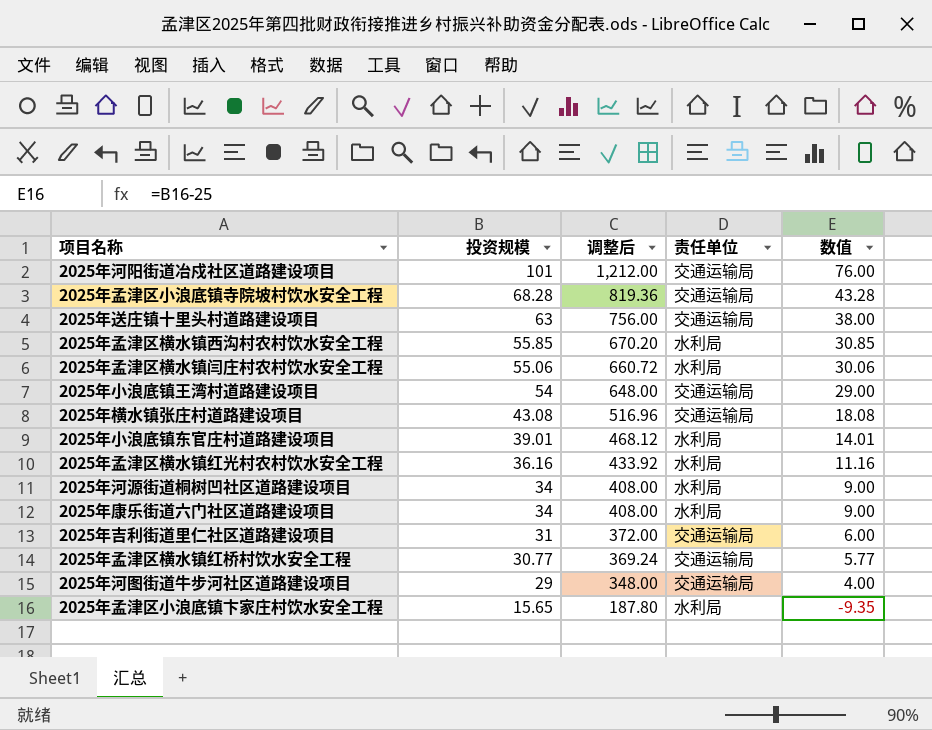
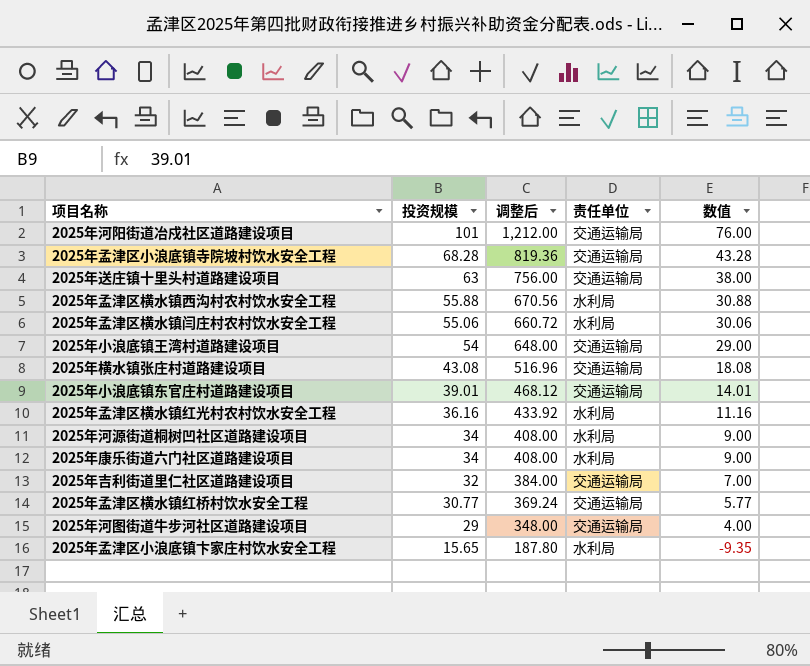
2025年孟津区横水镇西沟村农村饮水安全工程 | 投资规模: 55.85 -> 55.88
2025年孟津区横水镇西沟村农村饮水安全工程 | 调整后: 670.20 -> 670.56
2025年孟津区横水镇西沟村农村饮水安全工程 | 数值: 30.85 -> 30.88
2025年小浪底镇东官庄村道路建设项目 | 责任单位: 水利局 -> 交通运输局
2025年吉利街道里仁社区道路建设项目 | 投资规模: 31 -> 32
2025年吉利街道里仁社区道路建设项目 | 调整后: 372.00 -> 384.00
2025年吉利街道里仁社区道路建设项目 | 数值: 6.00 -> 7.00

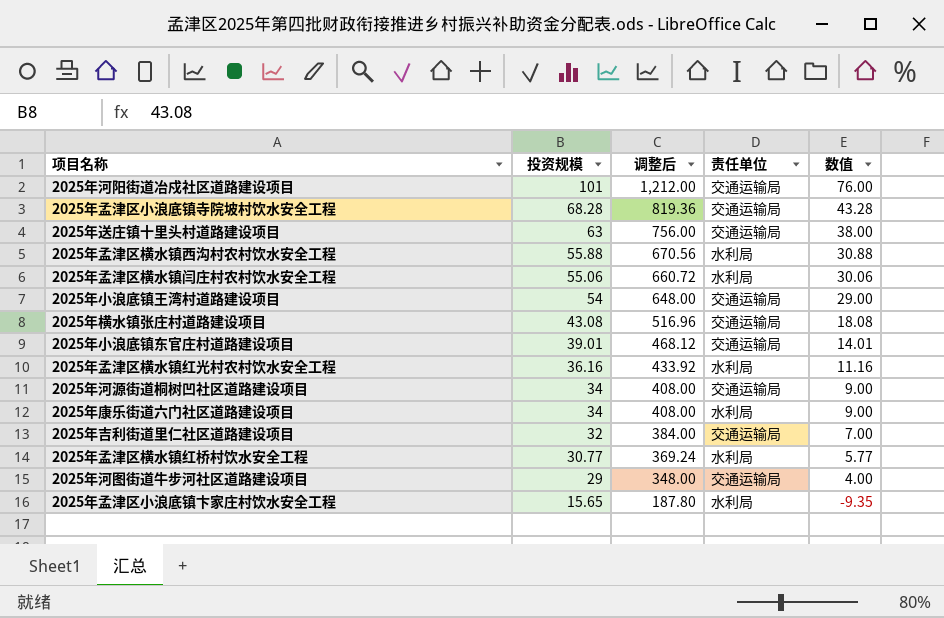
2025年河源街道桐树凹社区道路建设项目 | 责任单位: 水利局 -> 交通运输局
2025年孟津区横水镇红桥村饮水安全工程 | 责任单位: 交通运输局 -> 水利局

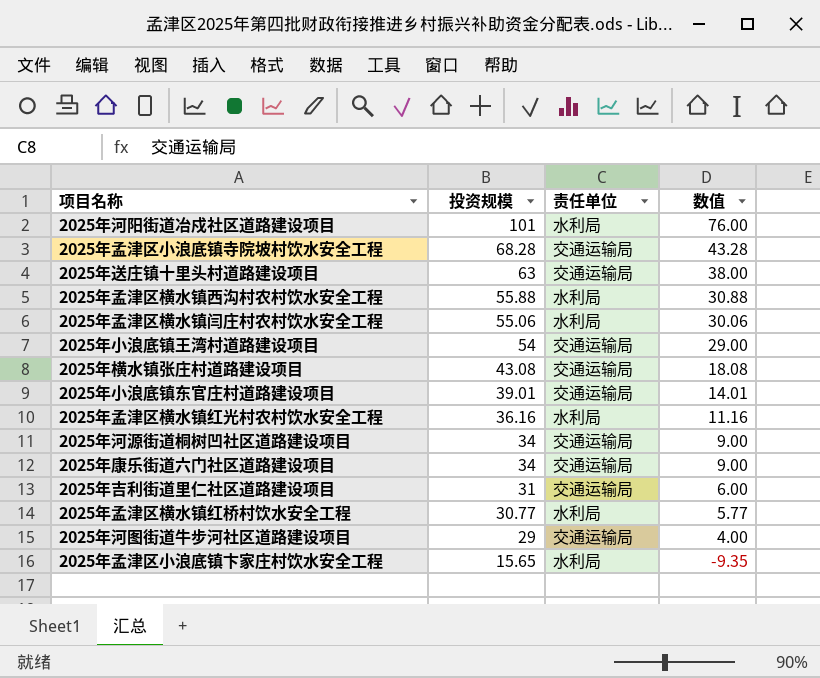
column 调整后 | formula: [投资规模] * 12 -> none
2025年河阳街道冶戍社区道路建设项目 | 责任单位: 交通运输局 -> 水利局
2025年康乐街道六门社区道路建设项目 | 责任单位: 水利局 -> 交通运输局
2025年吉利街道里仁社区道路建设项目 | 投资规模: 32 -> 31
2025年吉利街道里仁社区道路建设项目 | 数值: 7.00 -> 6.00

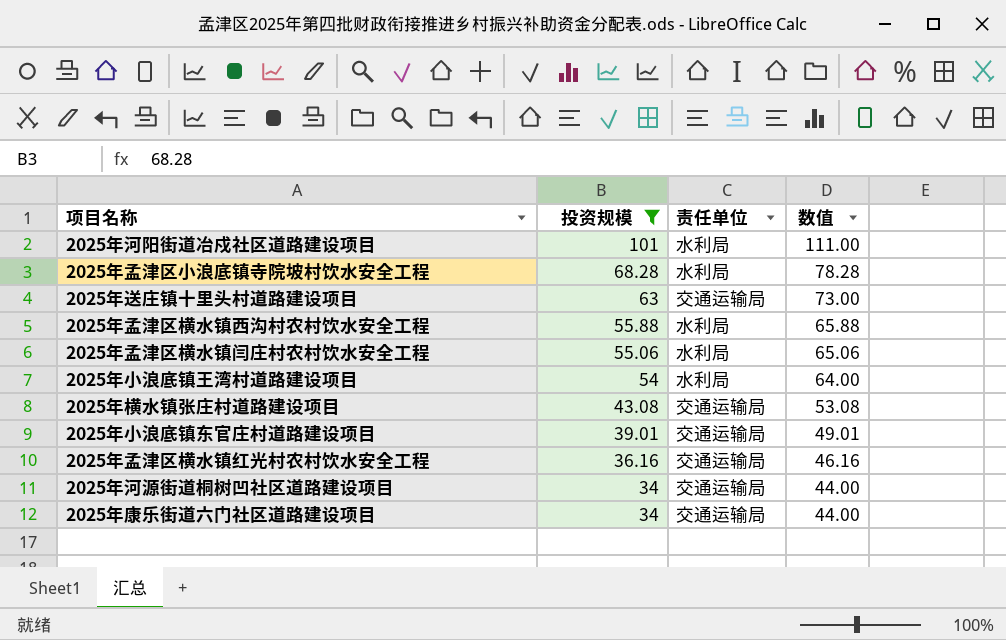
filter: none -> 投资规模 >= 34
column 数值 | formula: [投资规模] - 25 -> [投资规模] + 10
2025年孟津区小浪底镇寺院坡村饮水安全工程 | 责任单位: 交通运输局 -> 水利局
2025年小浪底镇王湾村道路建设项目 | 责任单位: 交通运输局 -> 水利局
2025年孟津区横水镇红光村农村饮水安全工程 | 责任单位: 水利局 -> 交通运输局

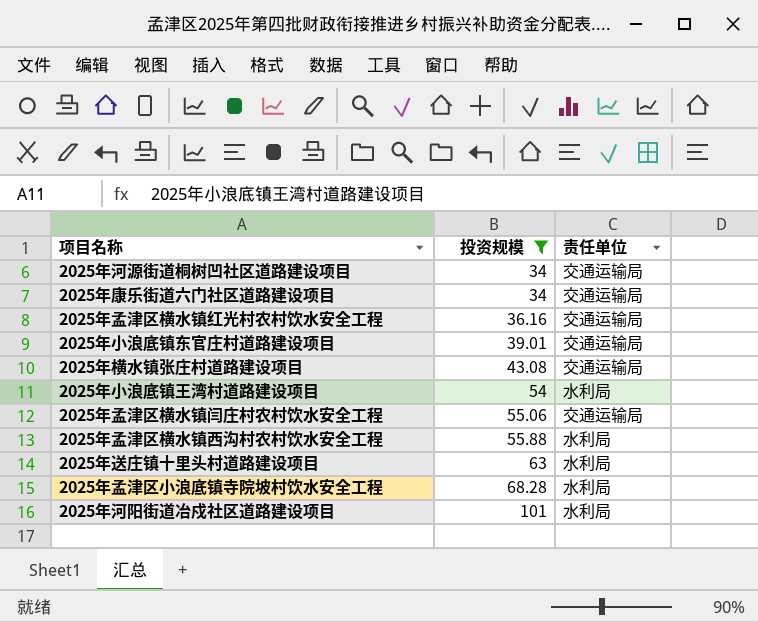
row order: 投资规模 descending -> 投资规模 ascending
column 数值 | formula: [投资规模] + 10 -> none
2025年孟津区横水镇闫庄村农村饮水安全工程 | 责任单位: 水利局 -> 交通运输局
2025年送庄镇十里头村道路建设项目 | 责任单位: 交通运输局 -> 水利局

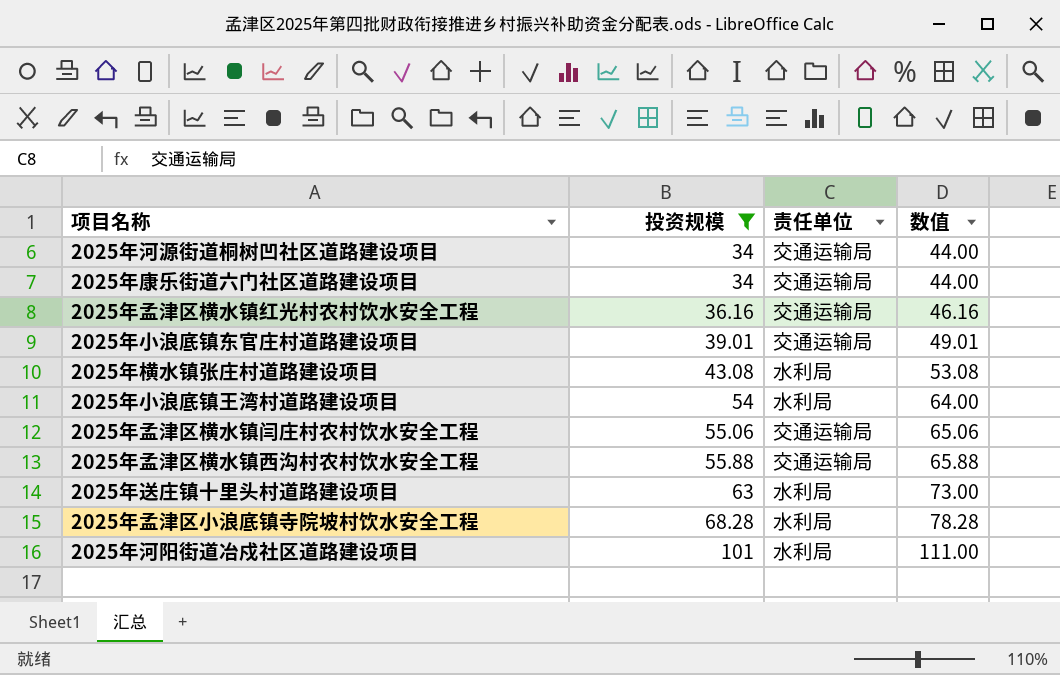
column 数值 | formula: none -> [投资规模] + 10
2025年横水镇张庄村道路建设项目 | 责任单位: 交通运输局 -> 水利局
2025年孟津区横水镇西沟村农村饮水安全工程 | 责任单位: 水利局 -> 交通运输局

